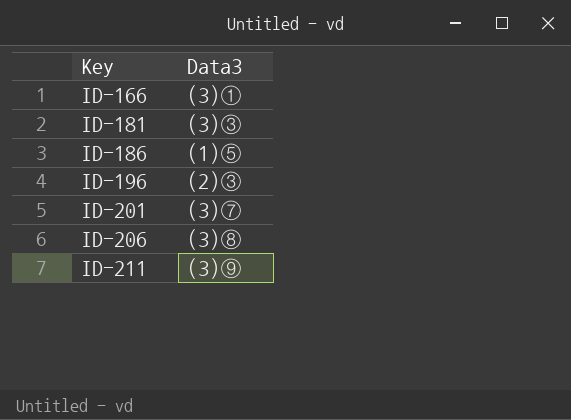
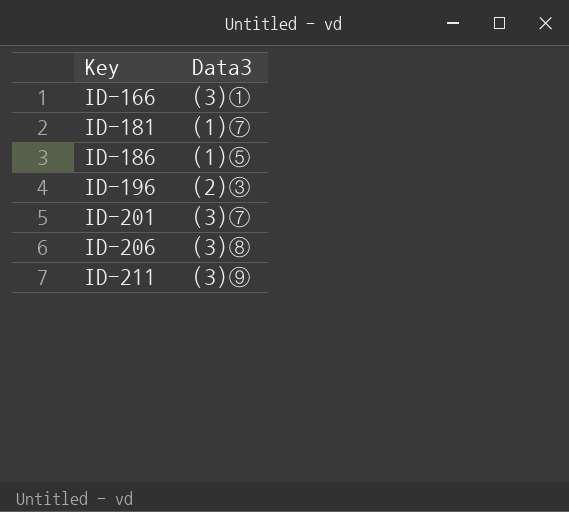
ID-181 | Data3: (3)③ -> (1)⑦

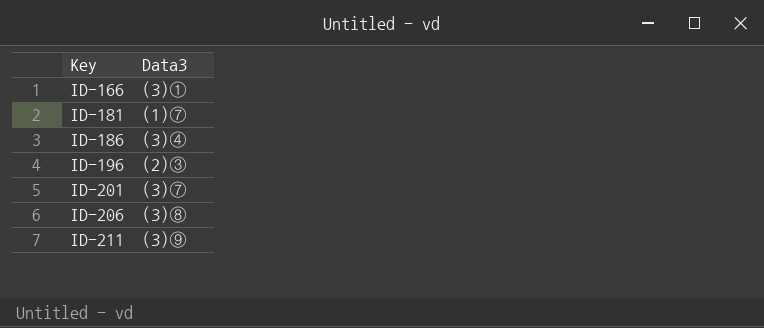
ID-186 | Data3: (1)⑤ -> (3)④

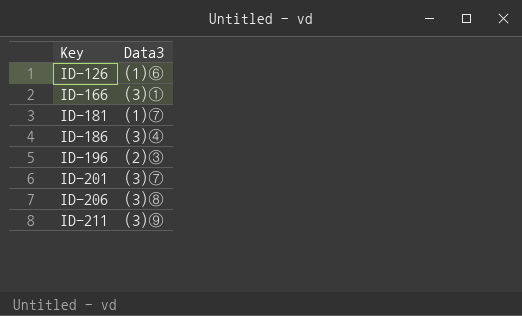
row ID-126: none -> (1)⑥

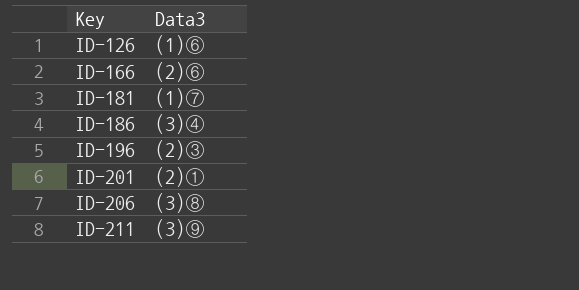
ID-166 | Data3: (3)① -> (2)⑥
ID-201 | Data3: (3)⑦ -> (2)①

